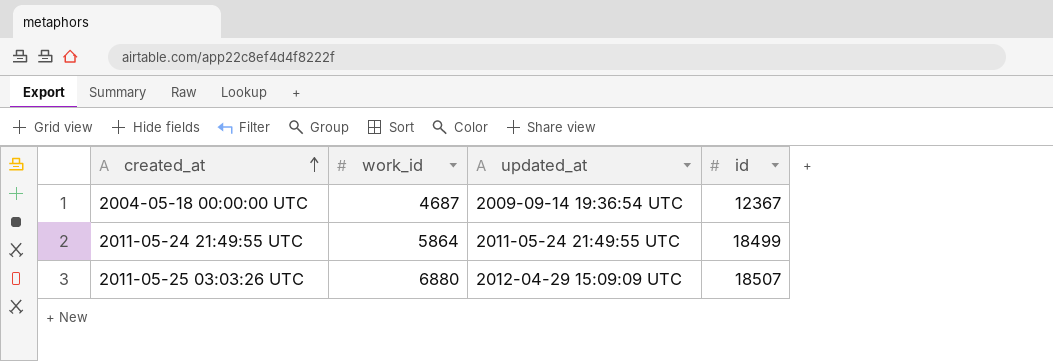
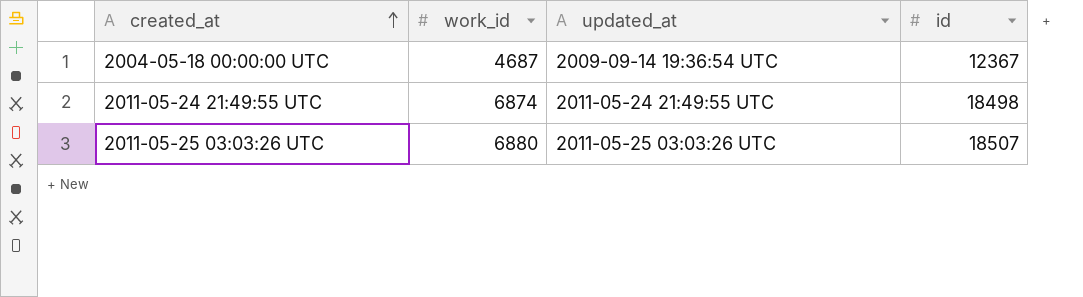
2011-05-24 21:49:55 UTC | work_id: 5864 -> 6874
2011-05-24 21:49:55 UTC | id: 18499 -> 18498
2011-05-25 03:03:26 UTC | updated_at: 2012-04-29 15:09:09 UTC -> 2011-05-25 03:03:26 UTC

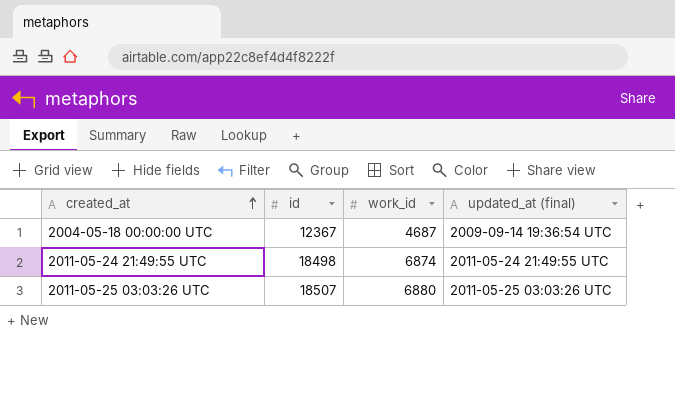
column id | position: 4 -> 2
column name: updated_at -> updated_at (final)

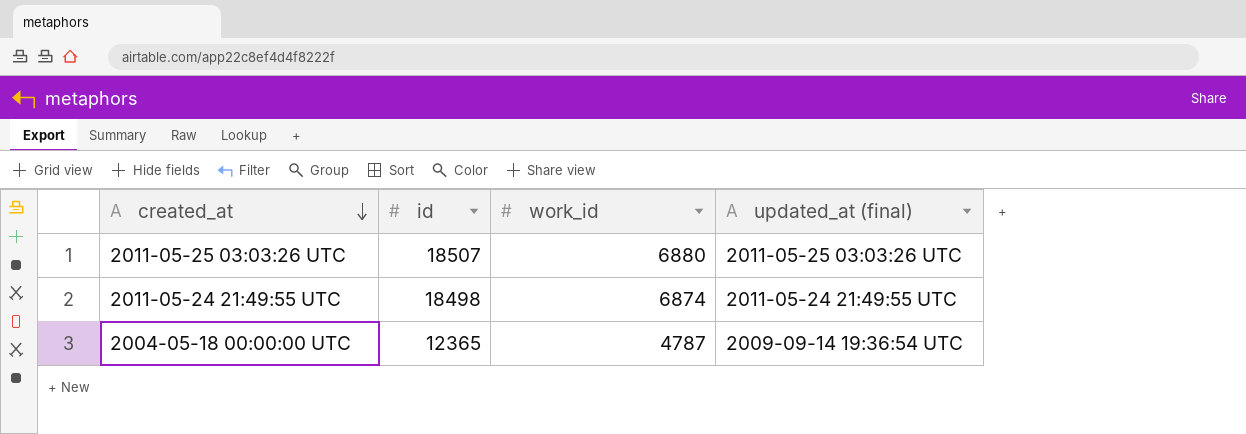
row order: created_at ascending -> created_at descending
2004-05-18 00:00:00 UTC | id: 12367 -> 12365
2004-05-18 00:00:00 UTC | work_id: 4687 -> 4787

